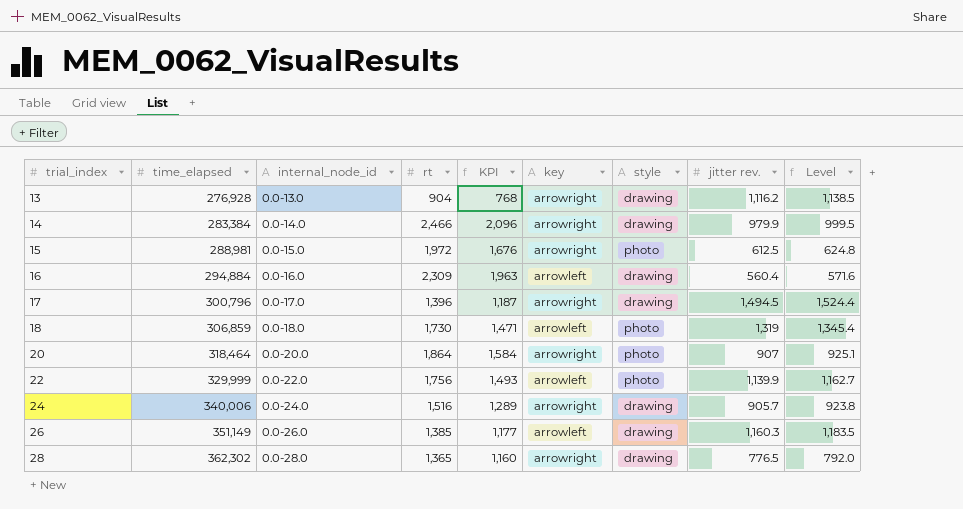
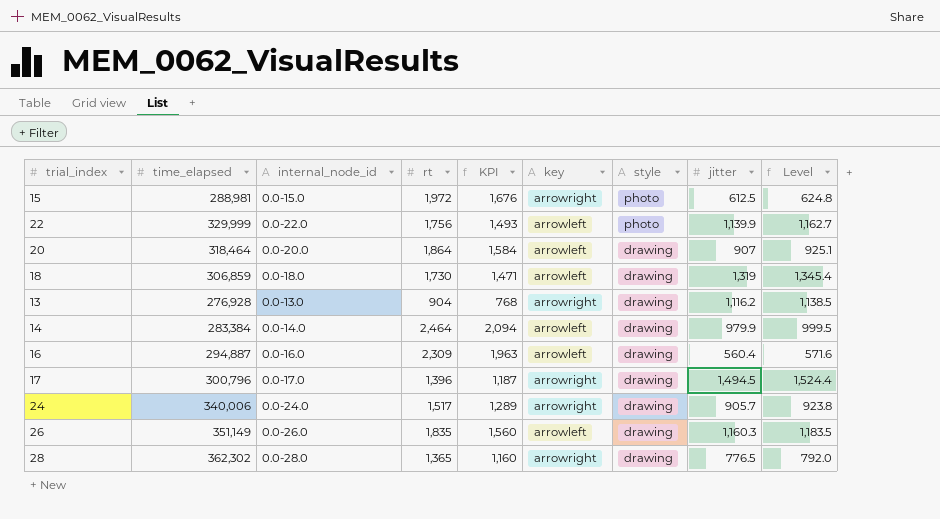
row order: trial_index ascending -> style descending
column name: jitter rev. -> jitter
20 | key: arrowright -> arrowleft
20 | style: photo -> drawing
18 | style: photo -> drawing
14 | rt: 2,466 -> 2,464
14 | KPI: 2,096 -> 2,094
14 | key: arrowright -> arrowleft
16 | time_elapsed: 294,884 -> 294,887
24 | rt: 1,516 -> 1,517
26 | rt: 1,385 -> 1,835
26 | KPI: 1,177 -> 1,560

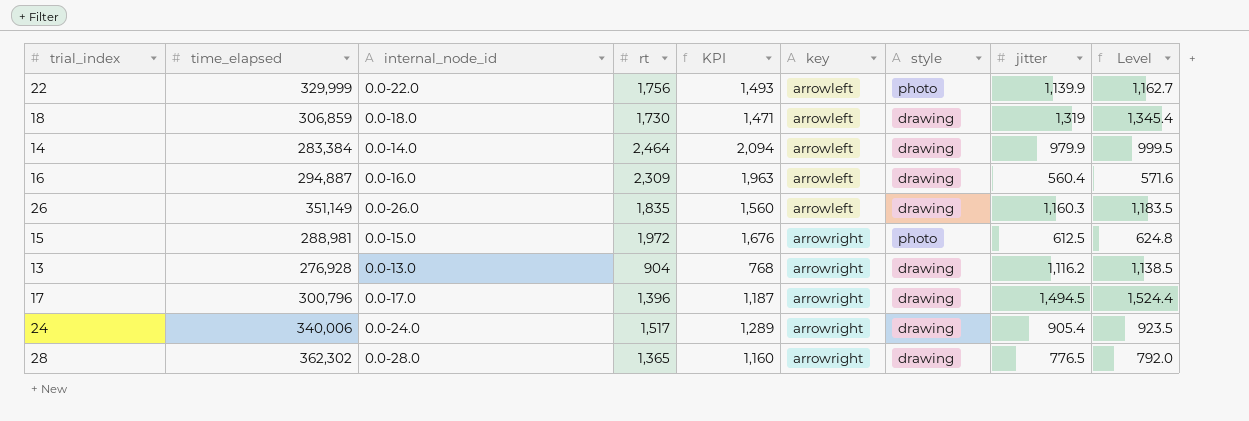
row order: style descending -> key ascending
row 20: 318,464 | 0.0-20.0 | 1,864 | 1,584 | arrowleft | drawing | 907 | 925.1 -> none
24 | jitter: 905.7 -> 905.4
24 | Level: 923.8 -> 923.5

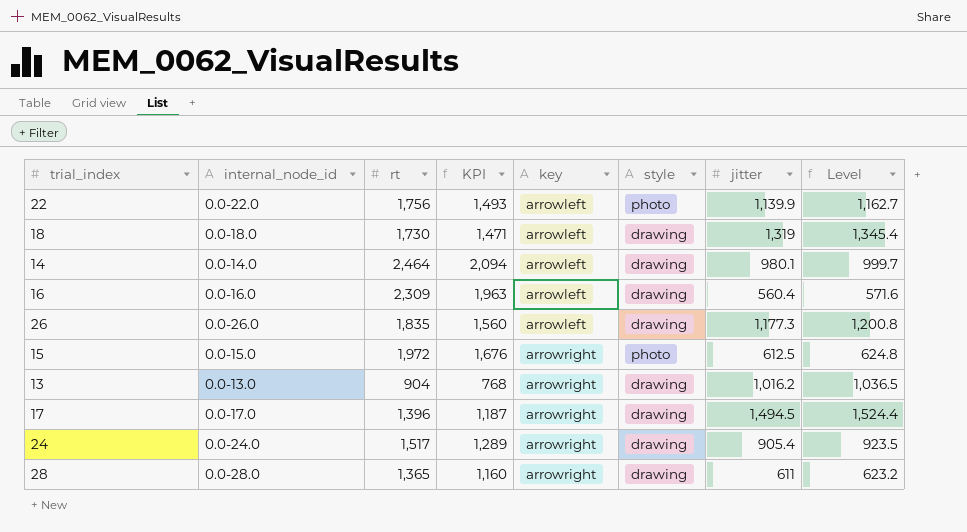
column time_elapsed | position: 2 -> none
14 | jitter: 979.9 -> 980.1
14 | Level: 999.5 -> 999.7
26 | jitter: 1,160.3 -> 1,177.3
26 | Level: 1,183.5 -> 1,200.8
13 | jitter: 1,116.2 -> 1,016.2
13 | Level: 1,138.5 -> 1,036.5
28 | jitter: 776.5 -> 611
28 | Level: 792.0 -> 623.2

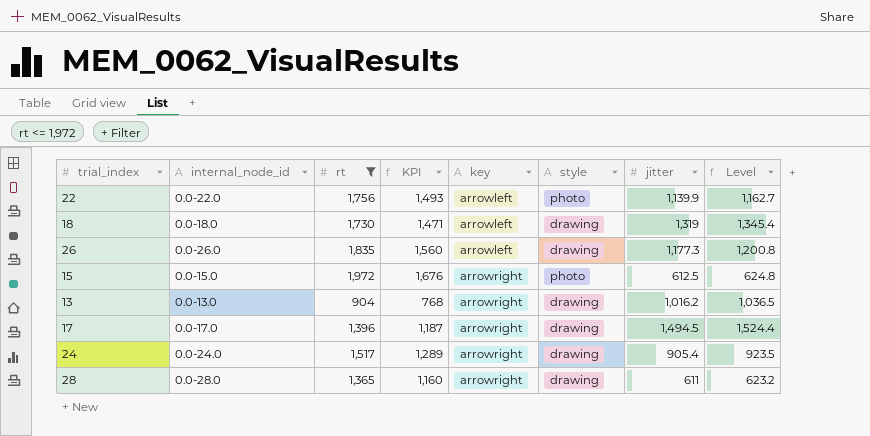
filter: none -> rt <= 1,972

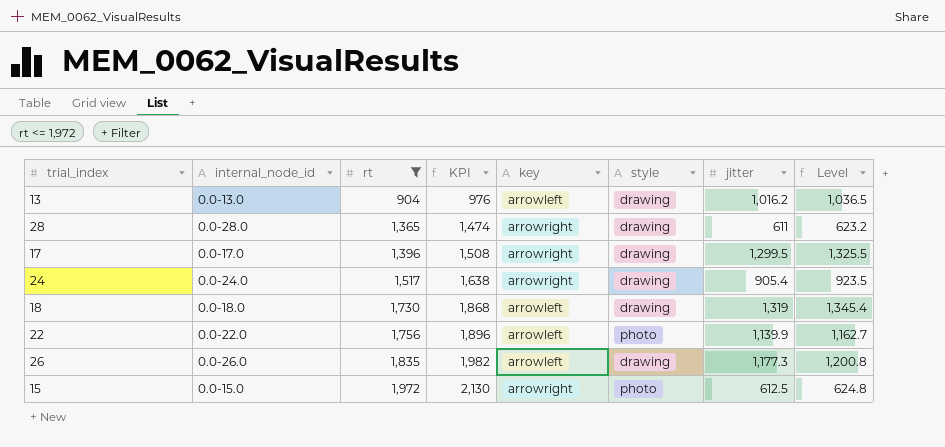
row order: key ascending -> rt ascending
column KPI | formula: [rt] * 0.85 -> [rt] * 1.08
13 | key: arrowright -> arrowleft
17 | jitter: 1,494.5 -> 1,299.5
17 | Level: 1,524.4 -> 1,325.5

